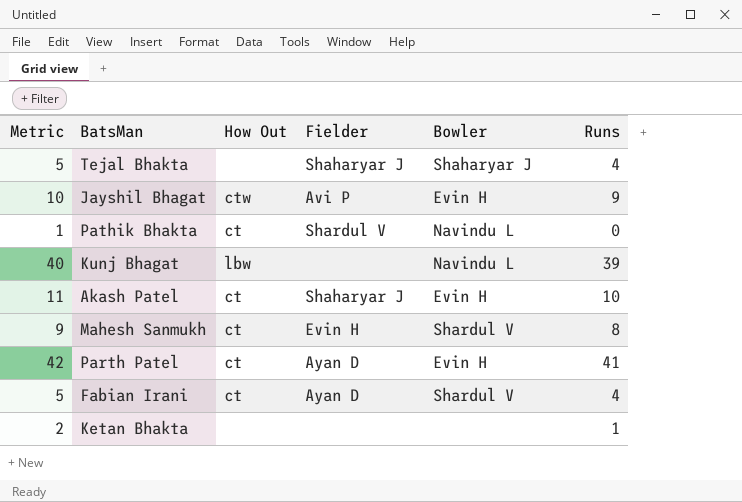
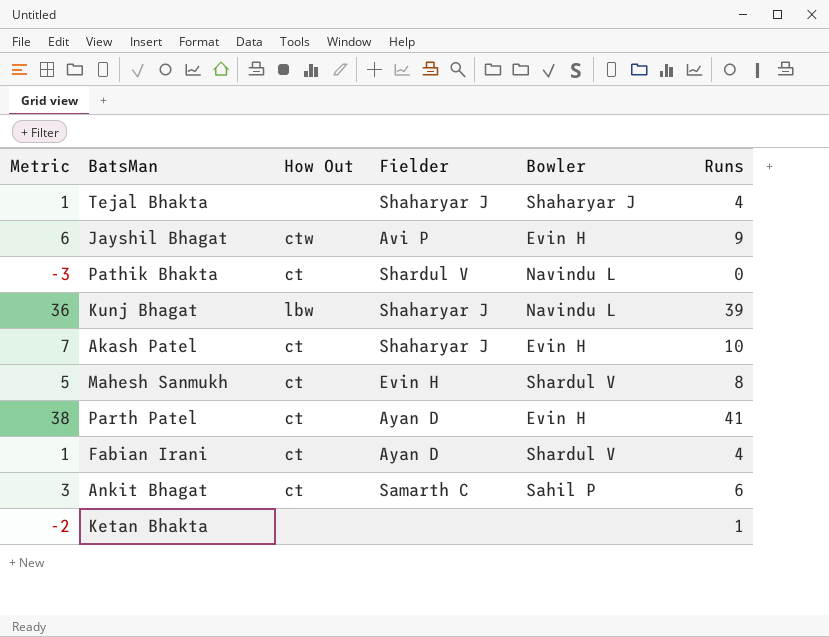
column Metric | formula: [Runs] + 1 -> [Runs] - 3
Kunj Bhagat | Fielder: none -> Shaharyar J
row Ankit Bhagat: none -> 3 | ct | Samarth C | Sahil P | 6

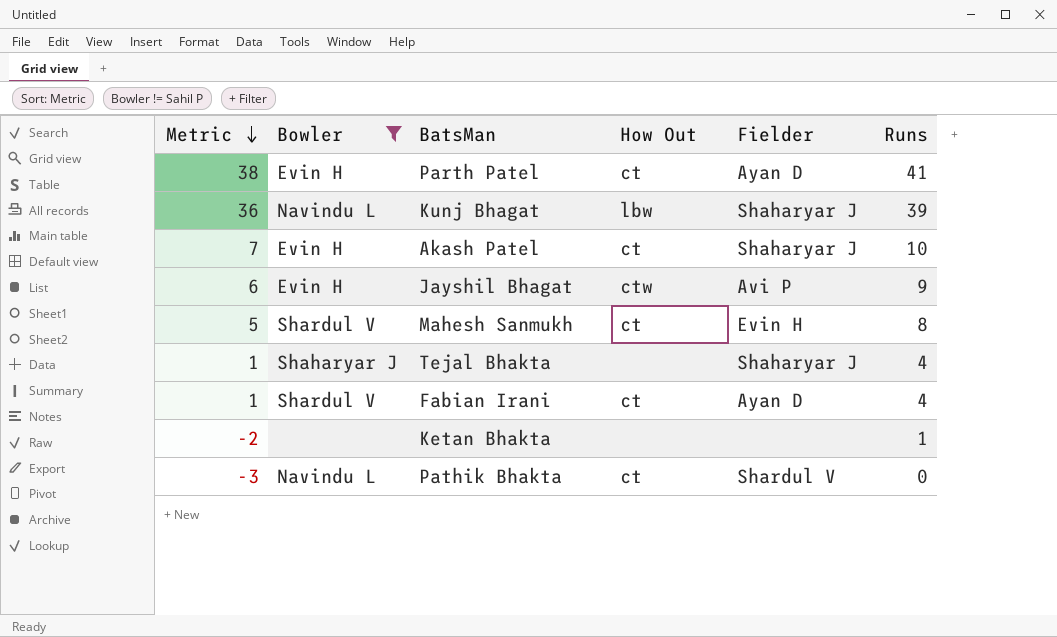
filter: none -> Bowler != Sahil P
row order: none -> Metric descending
column Bowler | position: 5 -> 2

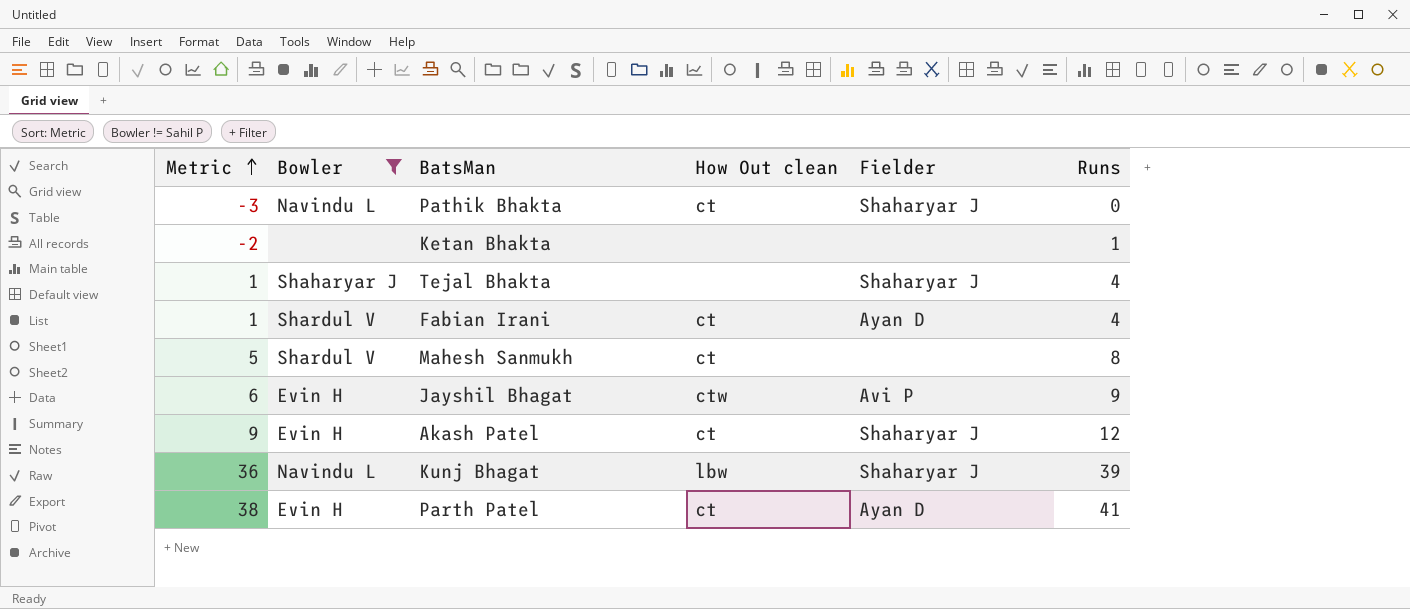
row order: Metric descending -> Metric ascending
column name: How Out -> How Out clean
Pathik Bhakta | Fielder: Shardul V -> Shaharyar J
Mahesh Sanmukh | Fielder: Evin H -> none
Akash Patel | Metric: 7 -> 9
Akash Patel | Runs: 10 -> 12

